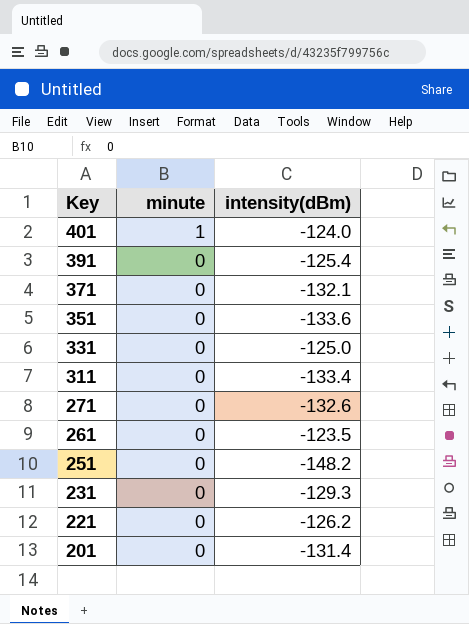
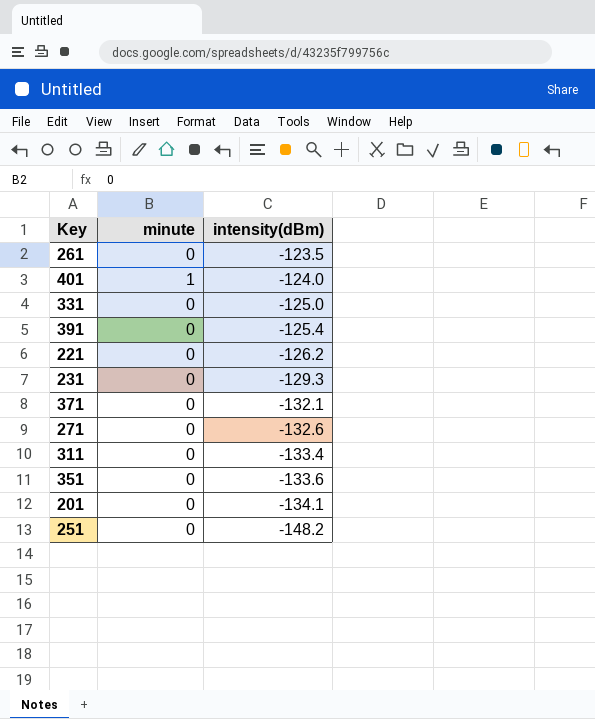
row order: Key descending -> intensity(dBm) descending
201 | intensity(dBm): -131.4 -> -134.1

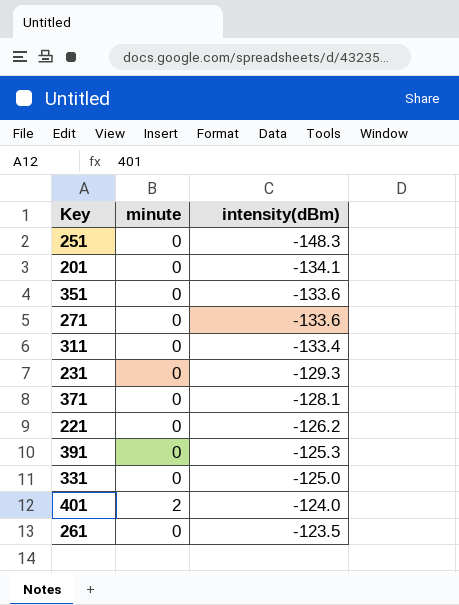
row order: intensity(dBm) descending -> intensity(dBm) ascending
251 | intensity(dBm): -148.2 -> -148.3
271 | intensity(dBm): -132.6 -> -133.6
371 | intensity(dBm): -132.1 -> -128.1
391 | intensity(dBm): -125.4 -> -125.3
401 | minute: 1 -> 2

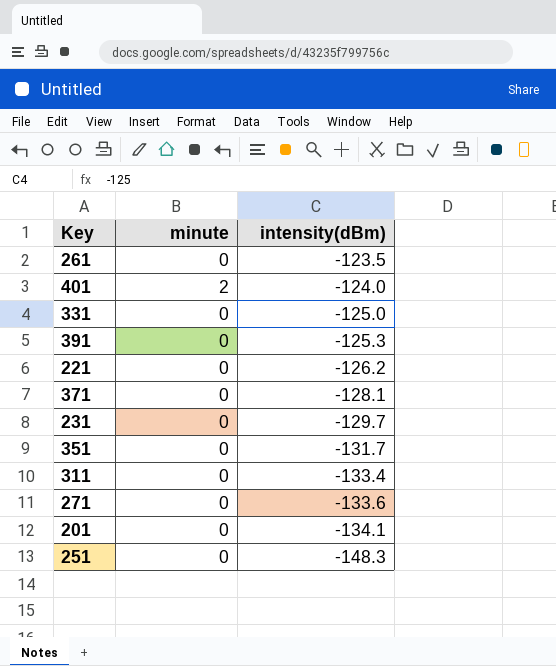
row order: intensity(dBm) ascending -> intensity(dBm) descending
231 | intensity(dBm): -129.3 -> -129.7
351 | intensity(dBm): -133.6 -> -131.7

